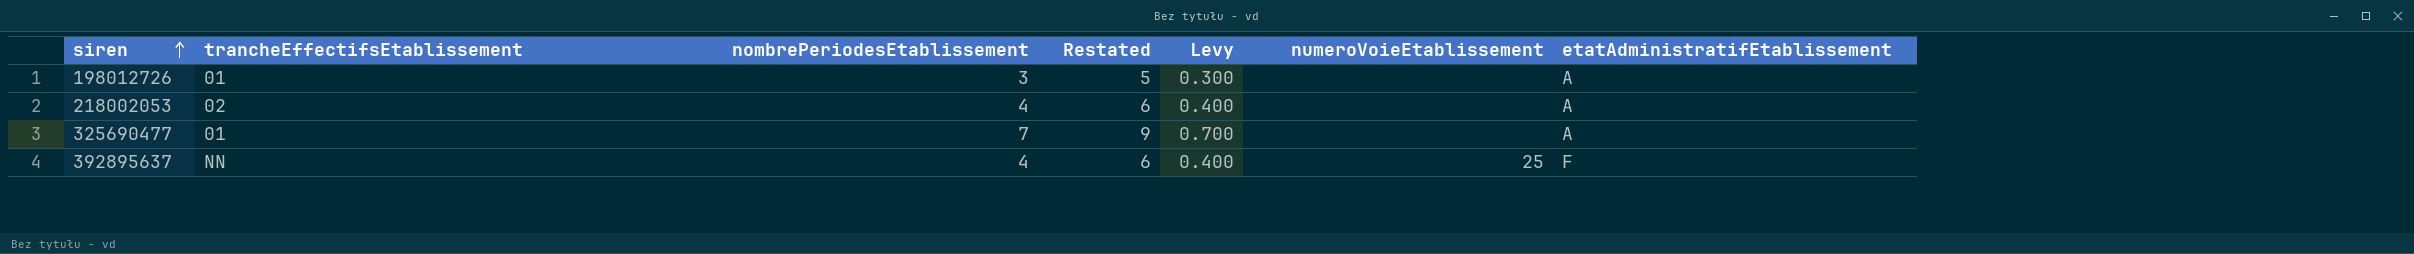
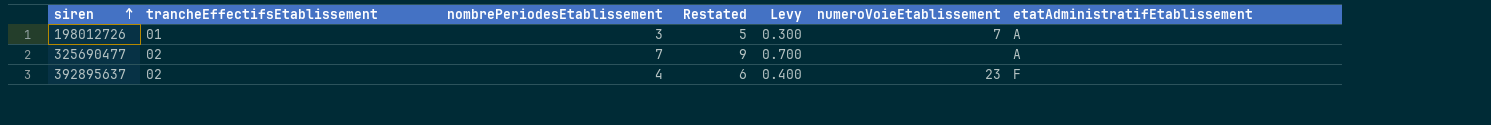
row 218002053: 02 | 4 | 6 | 0.400 | none | A -> none
198012726 | numeroVoieEtablissement: none -> 7
325690477 | trancheEffectifsEtablissement: 01 -> 02
392895637 | trancheEffectifsEtablissement: NN -> 02
392895637 | numeroVoieEtablissement: 25 -> 23

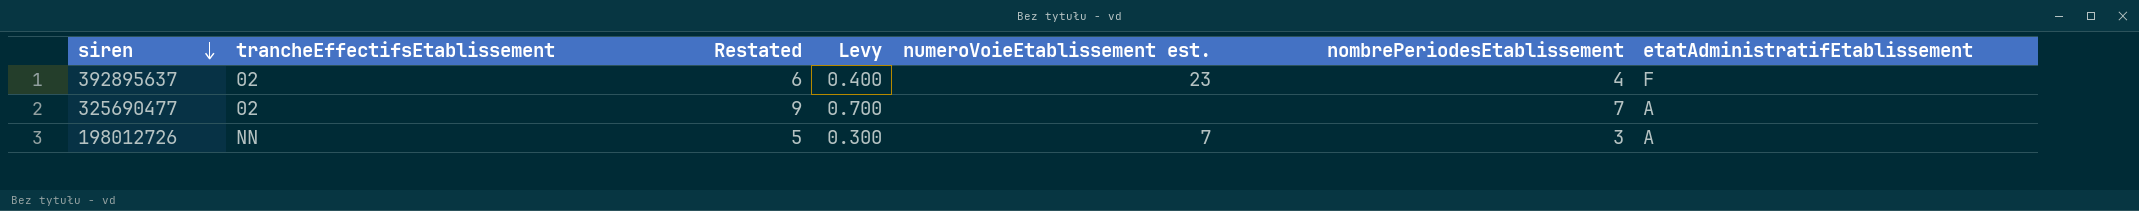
row order: siren ascending -> siren descending
column name: numeroVoieEtablissement -> numeroVoieEtablissement est.
column nombrePeriodesEtablissement | position: 3 -> 6
198012726 | trancheEffectifsEtablissement: 01 -> NN

